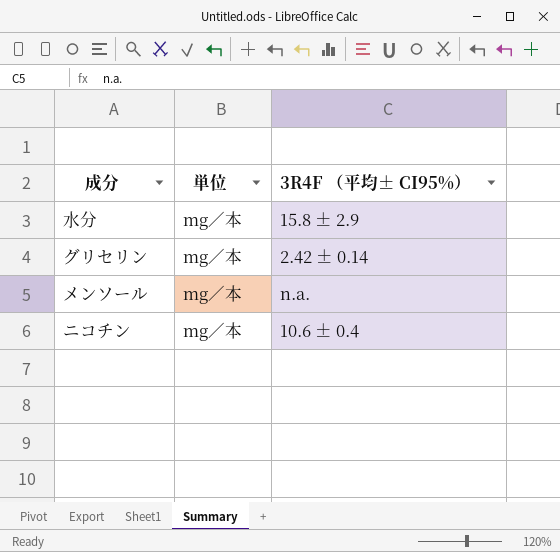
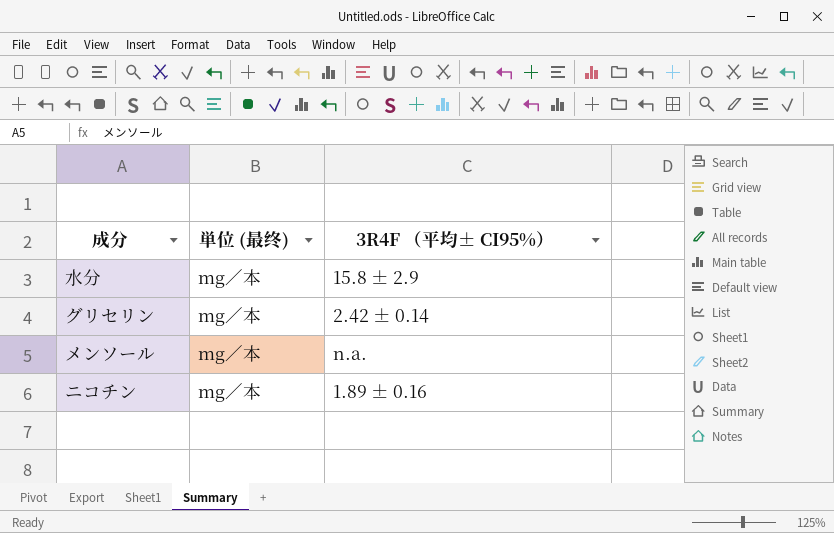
column name: 単位 -> 単位 (最终)
ニコチン | 3R4F （平均± CI95%）: 10.6 ± 0.4 -> 1.89 ± 0.16

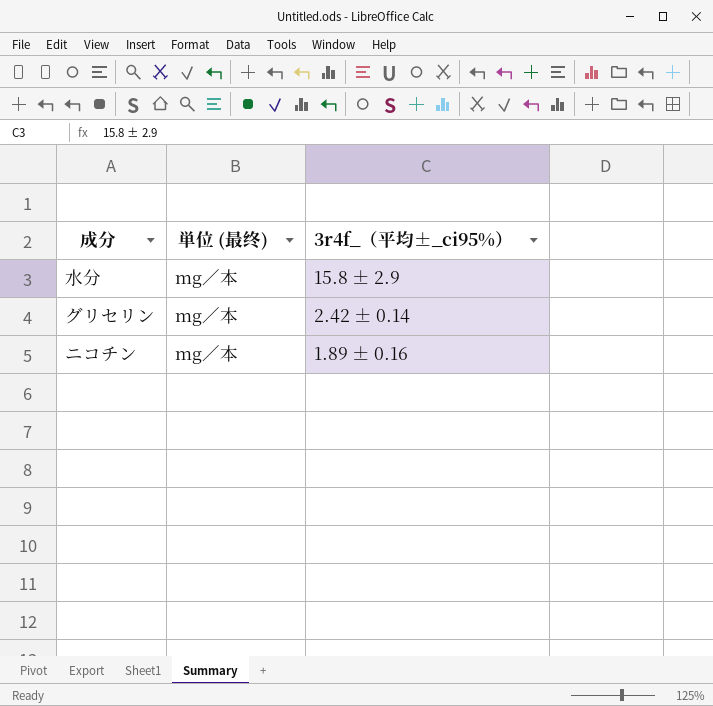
column name: 3R4F （平均± CI95%） -> 3r4f_（平均±_ci95%）
row メンソール: mg／本 | n.a. -> none

